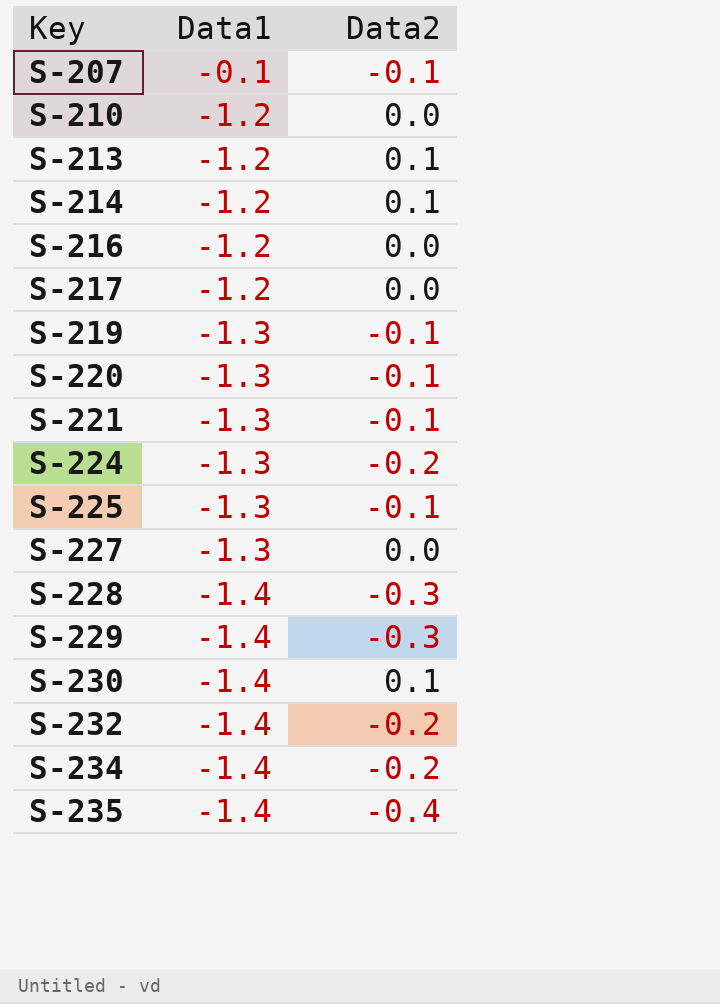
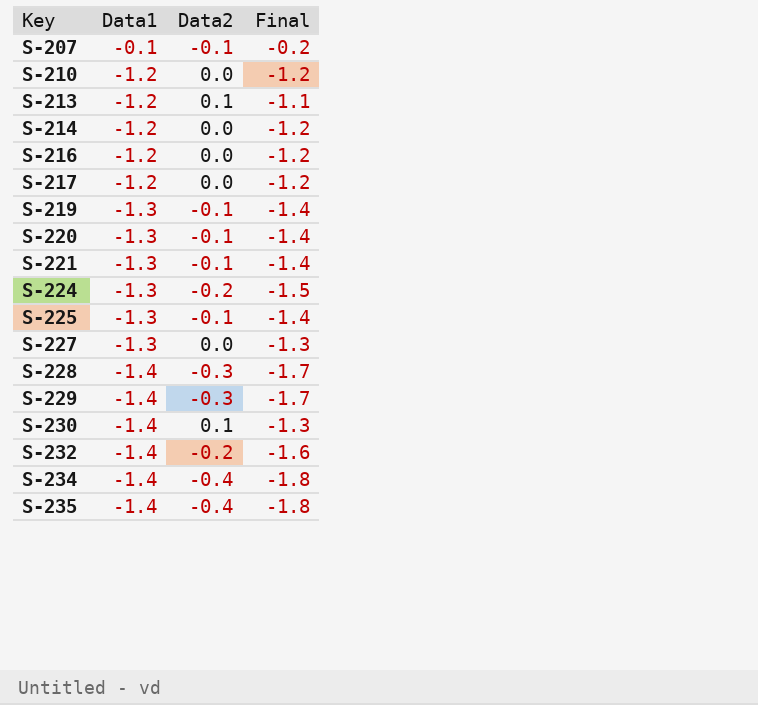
column Final | formula: none -> [Data1] + [Data2]
S-214 | Data2: 0.1 -> 0.0
S-234 | Data2: -0.2 -> -0.4

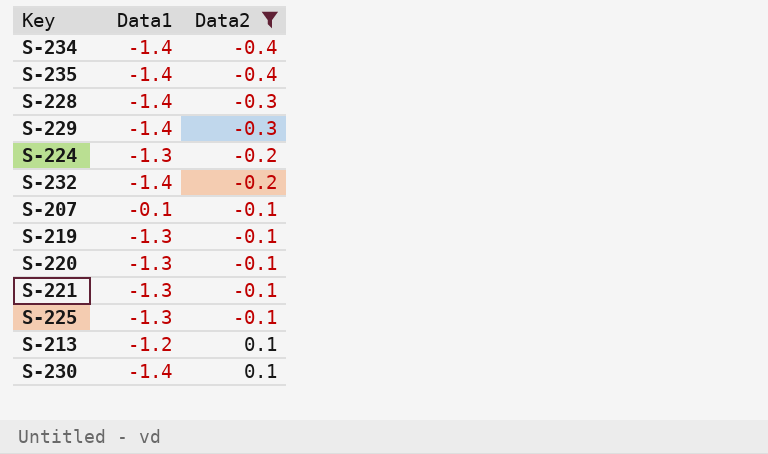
filter: none -> Data2 != 0.0
row order: Key ascending -> Data2 ascending
column Final | formula: [Data1] + [Data2] -> none

